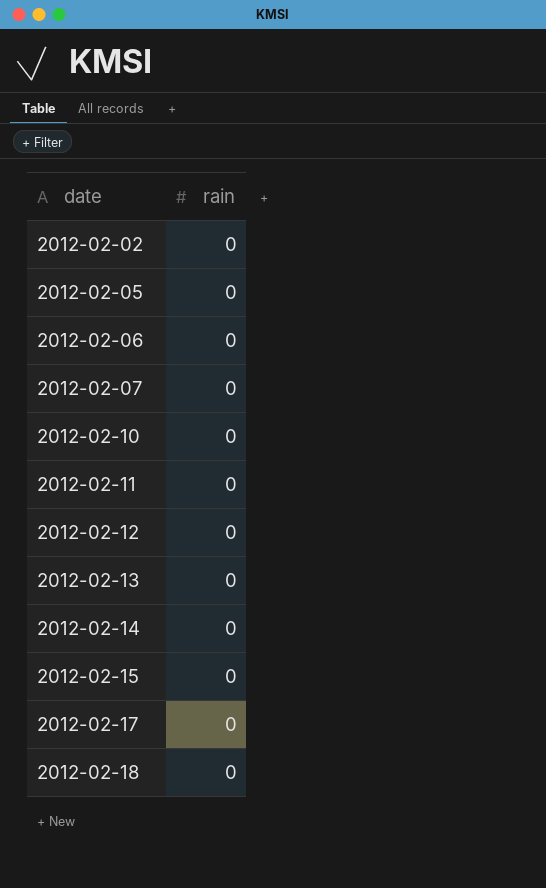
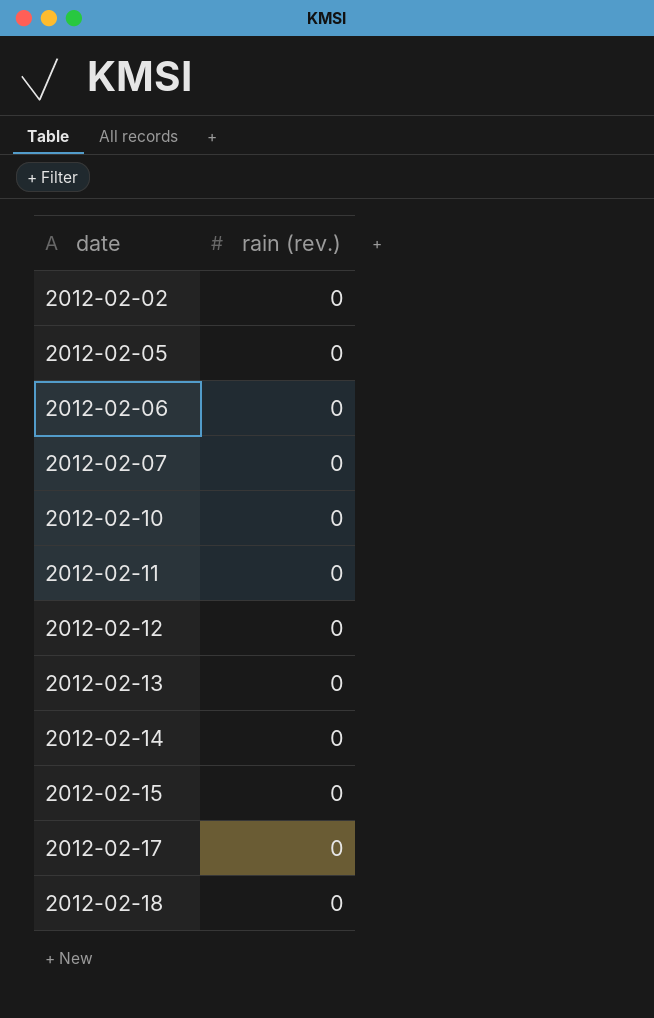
column name: rain -> rain (rev.)

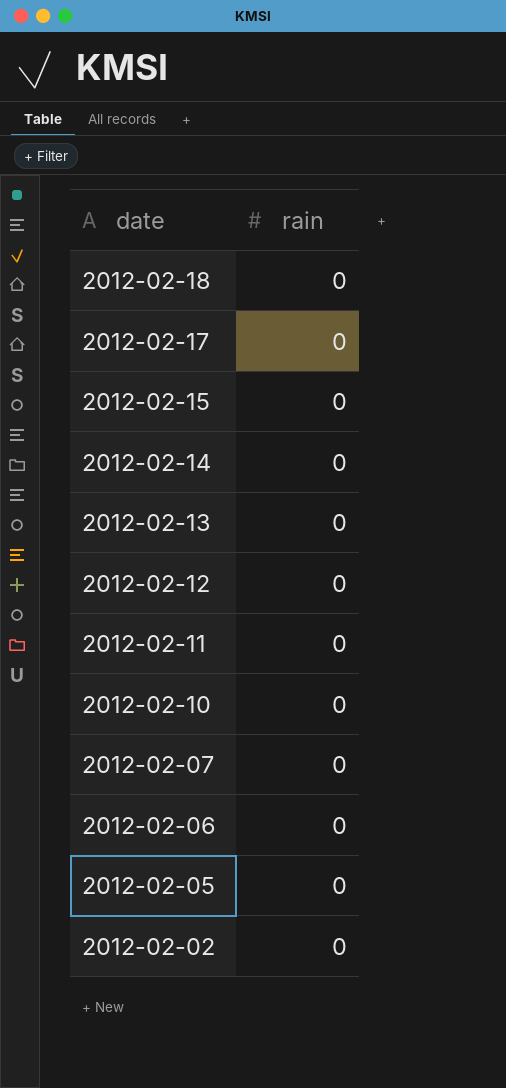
row order: date ascending -> date descending
column name: rain (rev.) -> rain

